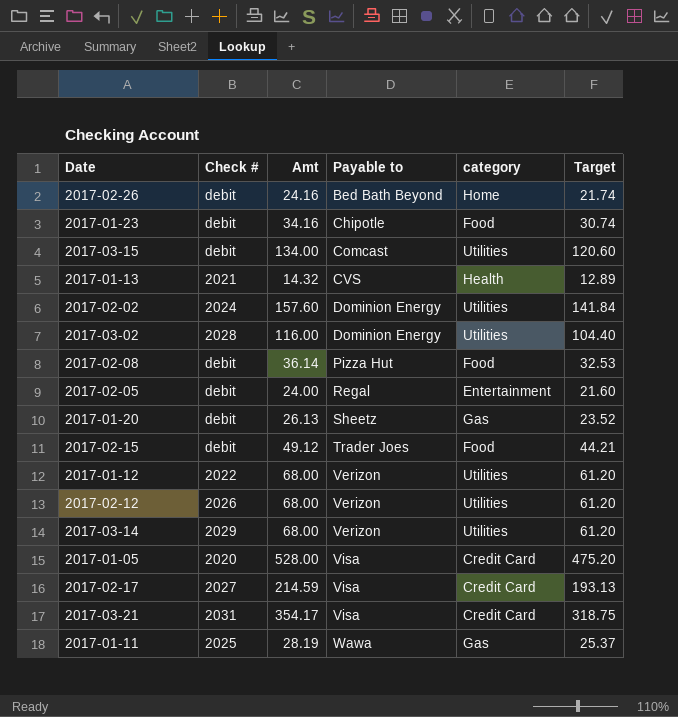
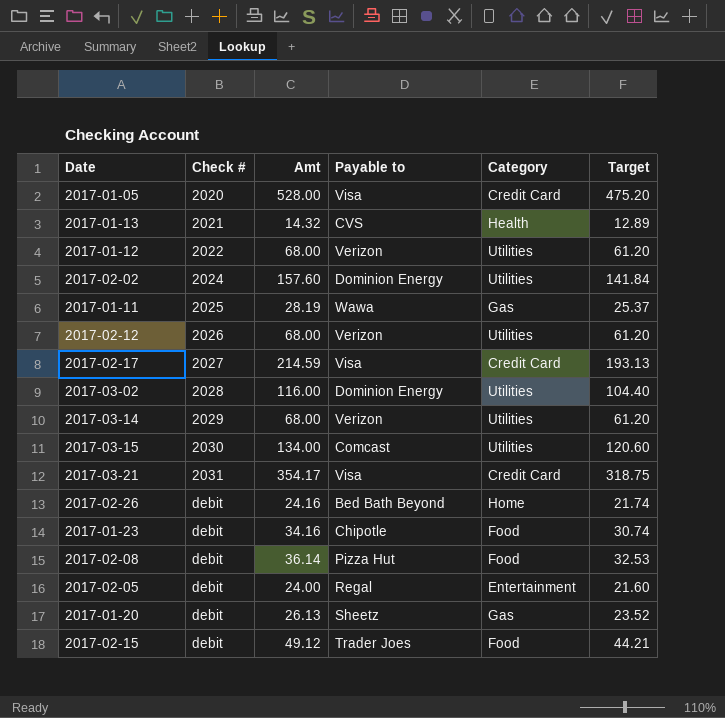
row order: Payable to ascending -> Check # ascending
column name: category -> Category
2017-03-15 | Check #: debit -> 2030

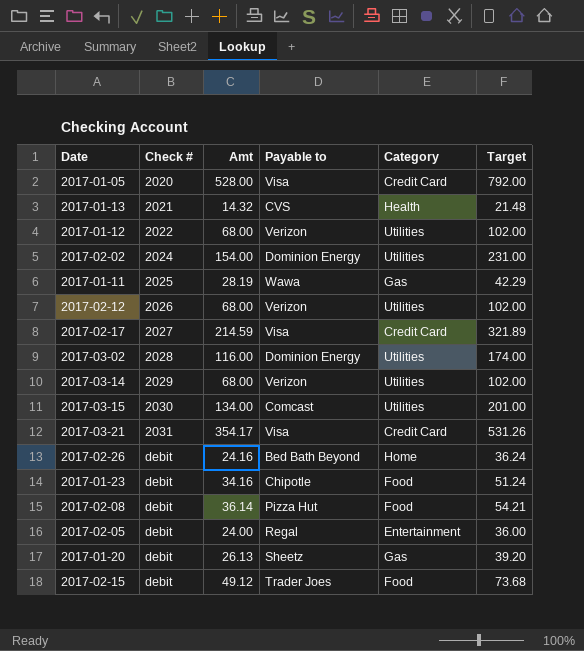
column Target | formula: [Amt] * 0.9 -> [Amt] * 1.5
2017-02-02 | Amt: 157.60 -> 154.00

